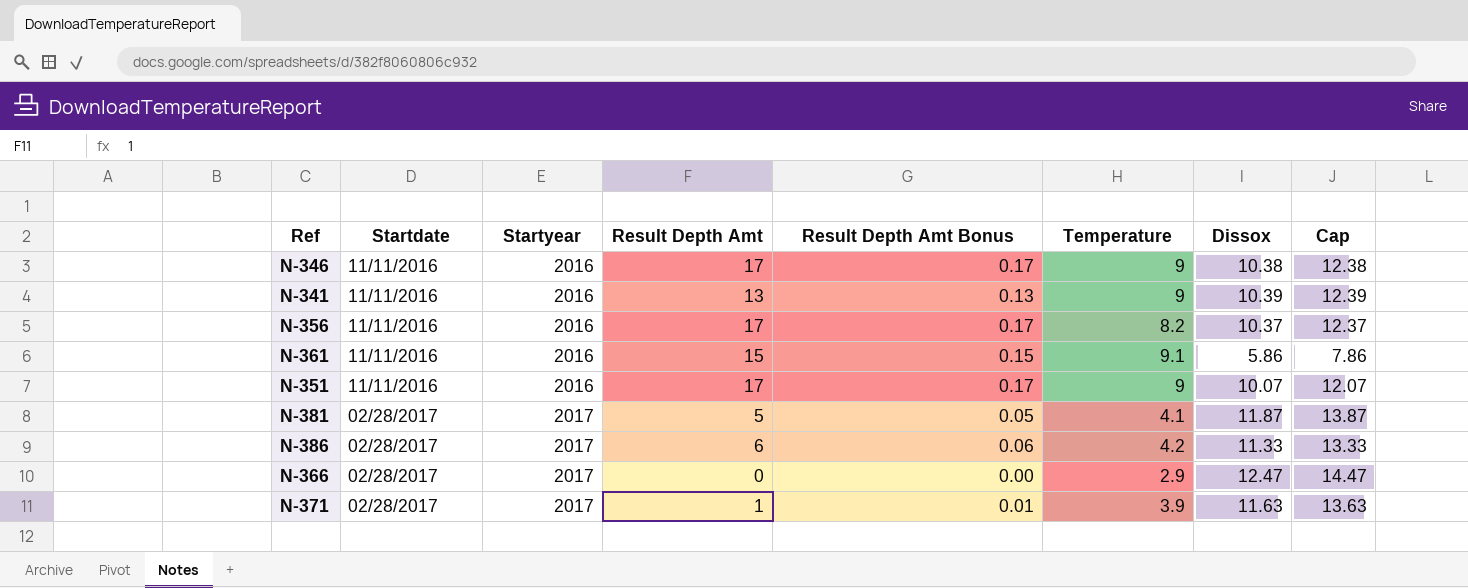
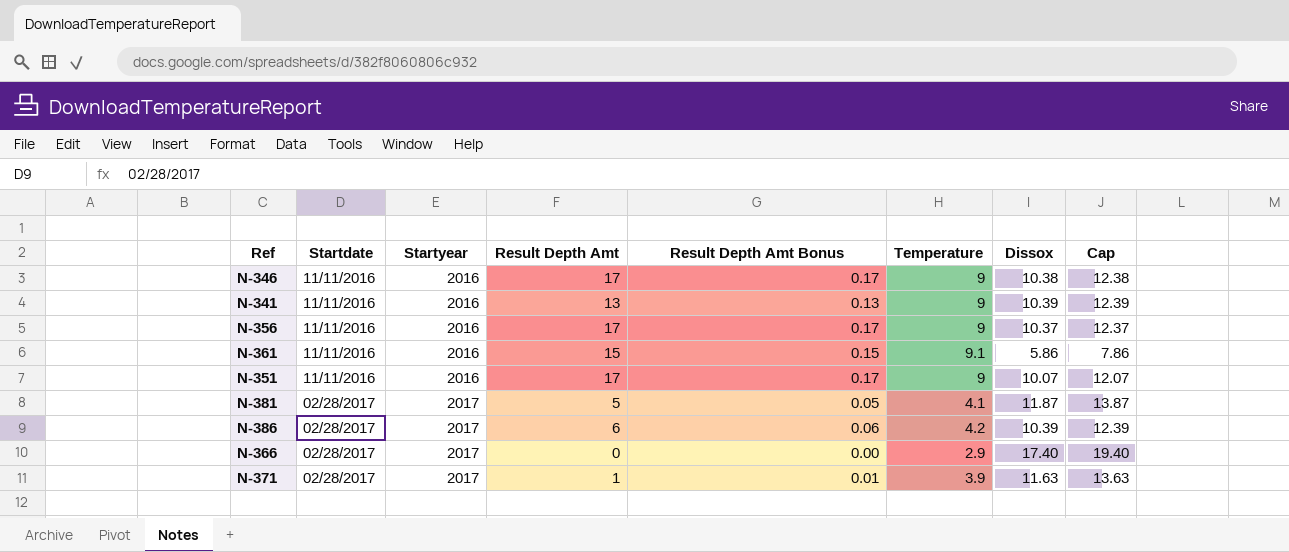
N-356 | Temperature: 8.2 -> 9
N-386 | Dissox: 11.33 -> 10.39
N-386 | Cap: 13.33 -> 12.39
N-366 | Dissox: 12.47 -> 17.40
N-366 | Cap: 14.47 -> 19.40

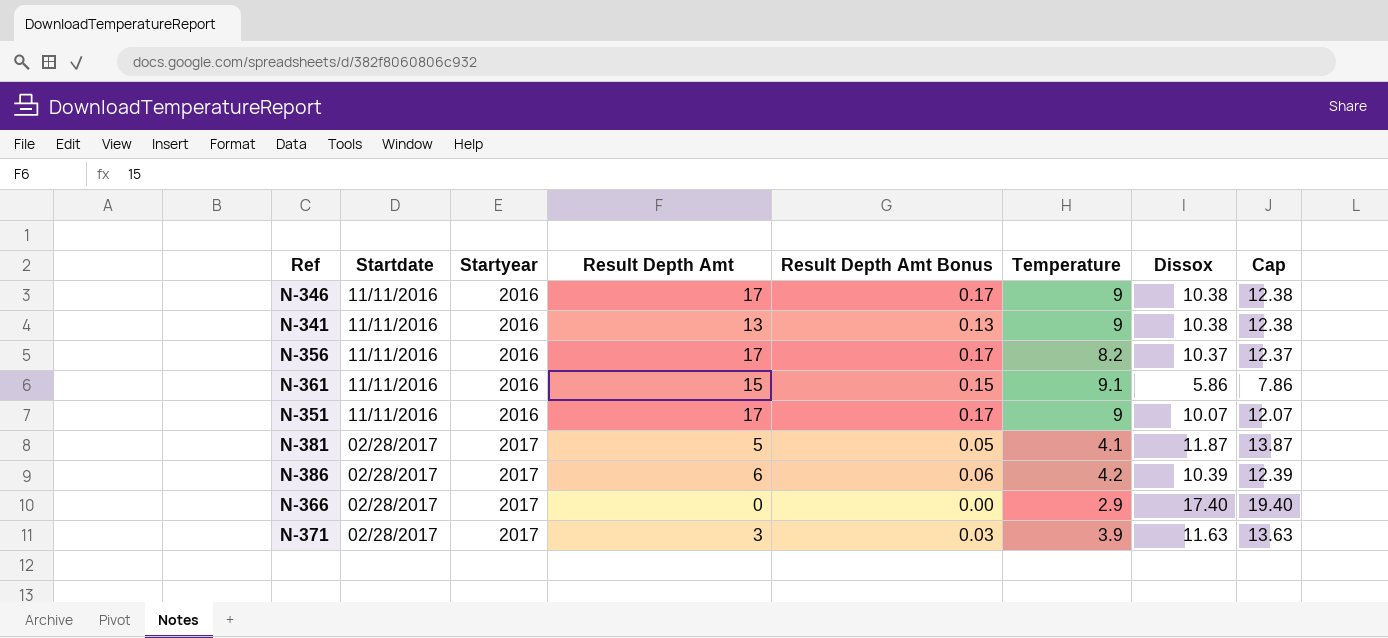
N-341 | Dissox: 10.39 -> 10.38
N-341 | Cap: 12.39 -> 12.38
N-356 | Temperature: 9 -> 8.2
N-371 | Result Depth Amt: 1 -> 3
N-371 | Result Depth Amt Bonus: 0.01 -> 0.03

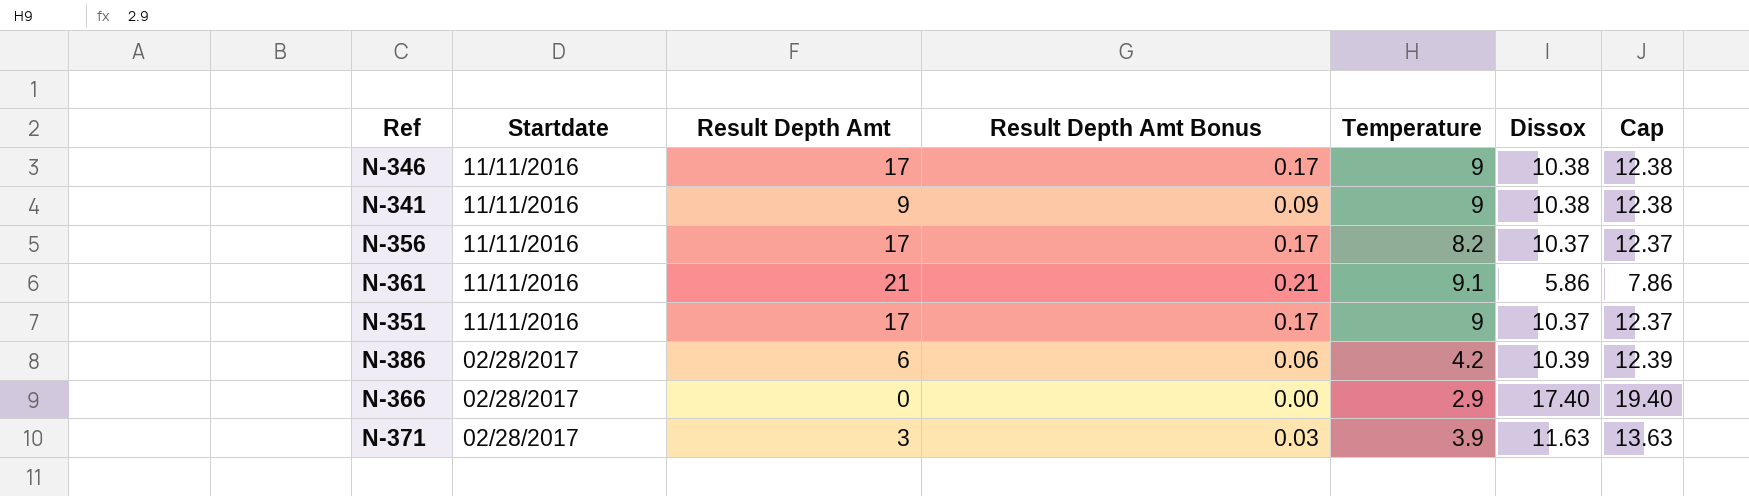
column Startyear | position: 3 -> none
row N-381: 02/28/2017 | 2017 | 5 | 0.05 | 4.1 | 11.87 | 13.87 -> none
N-341 | Result Depth Amt: 13 -> 9
N-341 | Result Depth Amt Bonus: 0.13 -> 0.09
N-361 | Result Depth Amt: 15 -> 21
N-361 | Result Depth Amt Bonus: 0.15 -> 0.21
N-351 | Dissox: 10.07 -> 10.37
N-351 | Cap: 12.07 -> 12.37

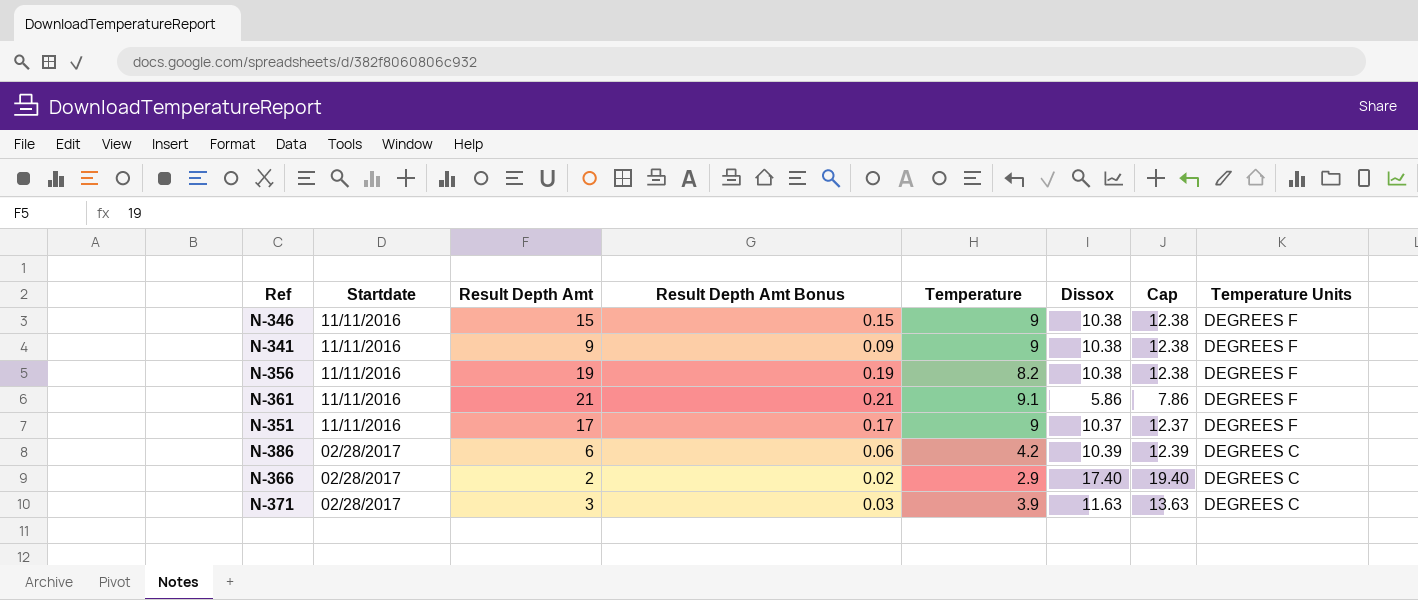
column Temperature Units | position: none -> 8
N-346 | Result Depth Amt: 17 -> 15
N-346 | Result Depth Amt Bonus: 0.17 -> 0.15
N-356 | Result Depth Amt: 17 -> 19
N-356 | Result Depth Amt Bonus: 0.17 -> 0.19
N-356 | Dissox: 10.37 -> 10.38
N-356 | Cap: 12.37 -> 12.38
N-366 | Result Depth Amt: 0 -> 2
N-366 | Result Depth Amt Bonus: 0.00 -> 0.02

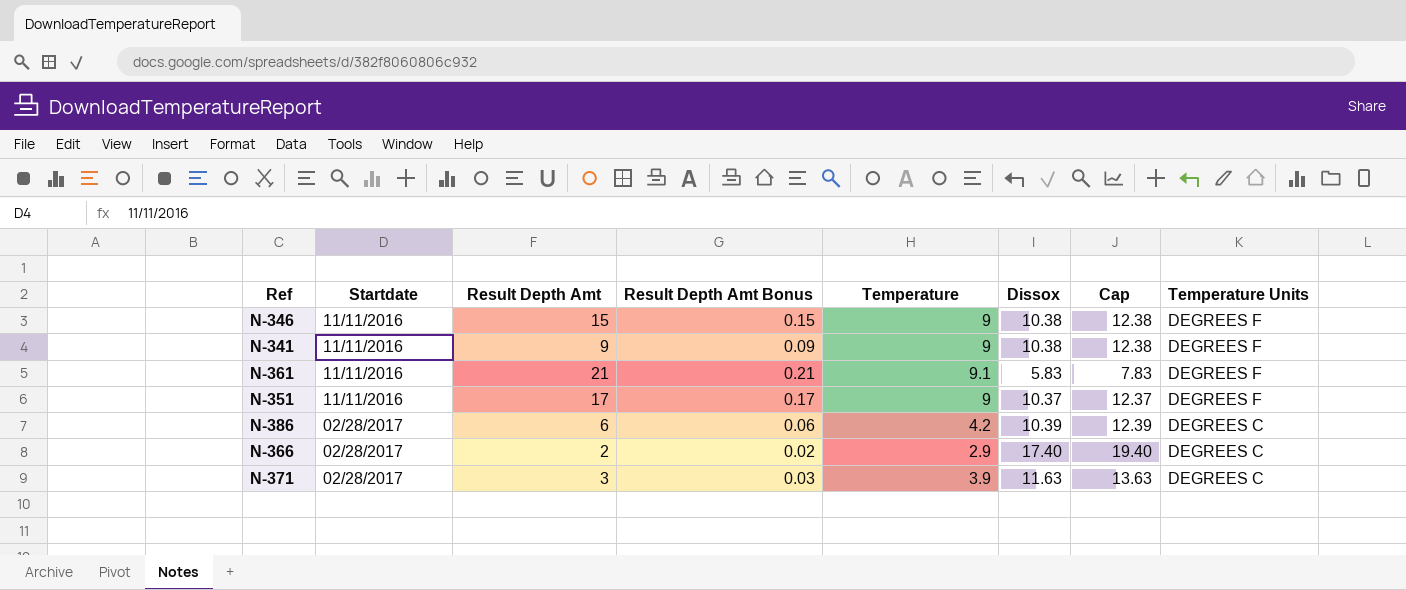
row N-356: 11/11/2016 | 19 | 0.19 | 8.2 | 10.38 | 12.38 | DEGREES F -> none
N-361 | Dissox: 5.86 -> 5.83
N-361 | Cap: 7.86 -> 7.83

